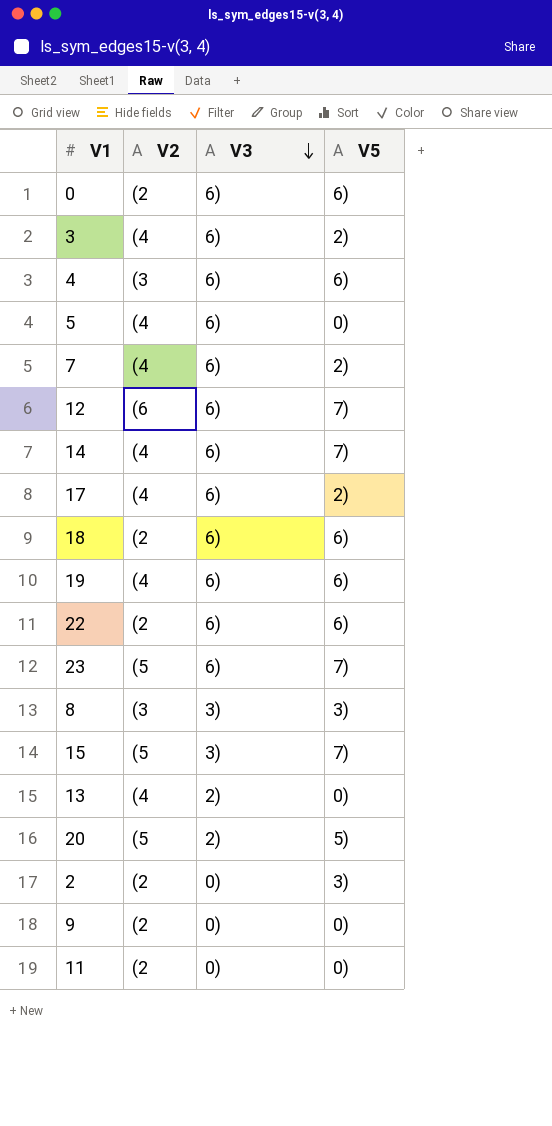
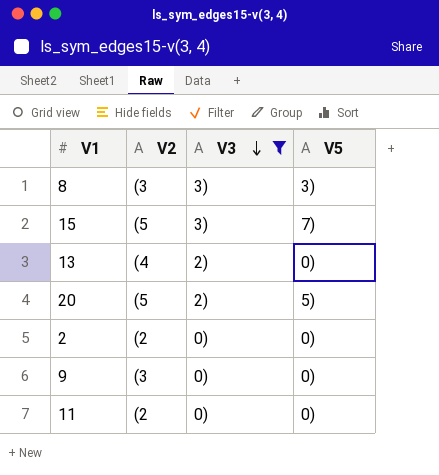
filter: none -> V3 != 6)
2 | V5: 3) -> 0)
9 | V2: (2 -> (3

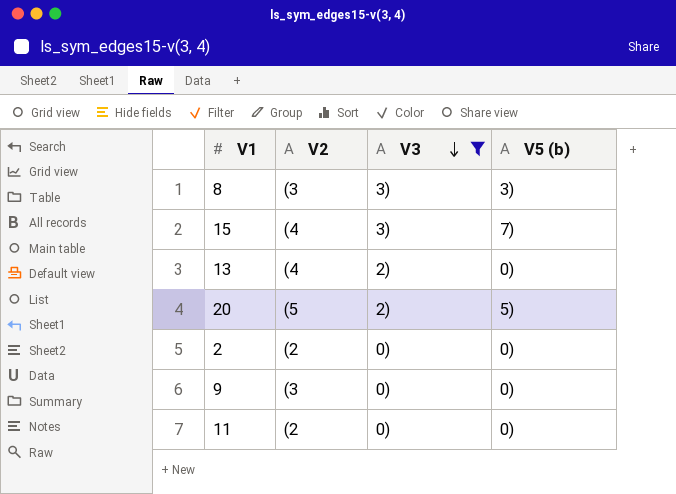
column name: V5 -> V5 (b)
15 | V2: (5 -> (4

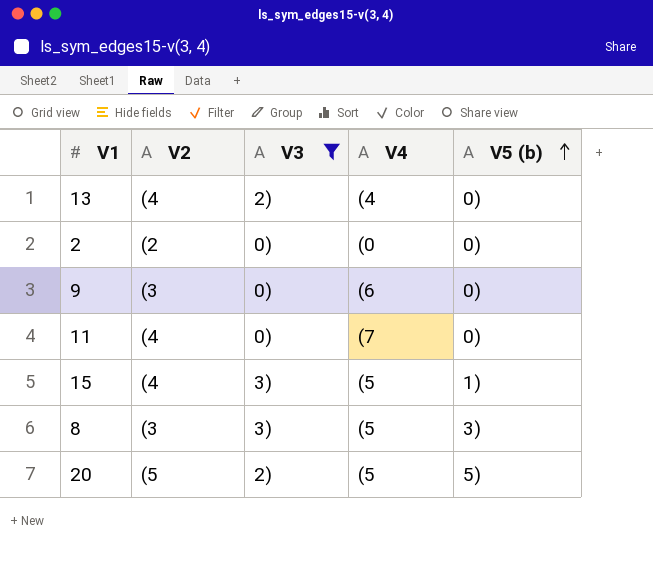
row order: V3 descending -> V5 (b) ascending
column V4 | position: none -> 4
11 | V2: (2 -> (4
15 | V5 (b): 7) -> 1)

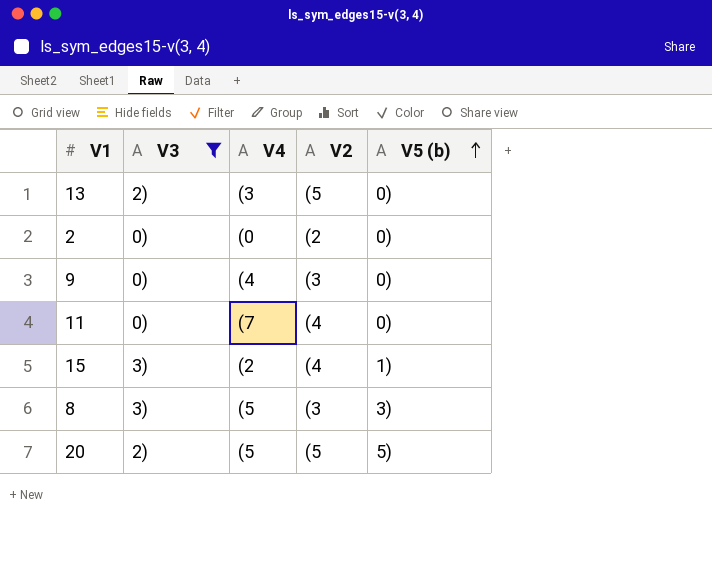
column V2 | position: 2 -> 4
13 | V4: (4 -> (3
13 | V2: (4 -> (5
9 | V4: (6 -> (4
15 | V4: (5 -> (2

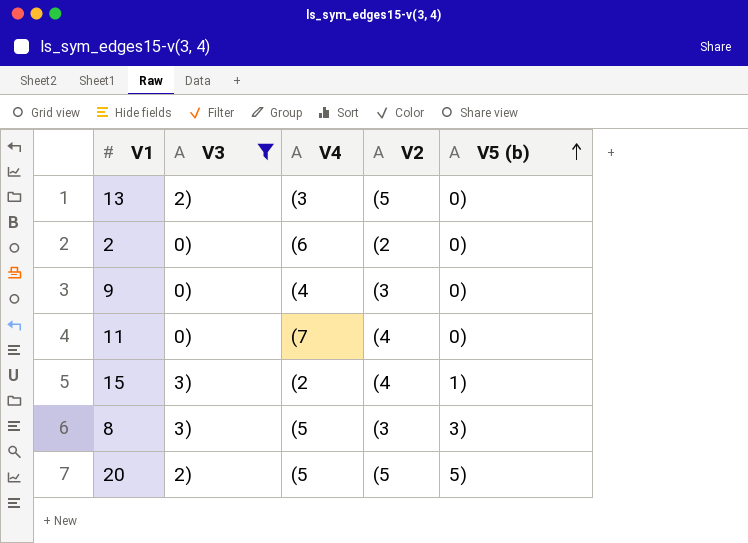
2 | V4: (0 -> (6

